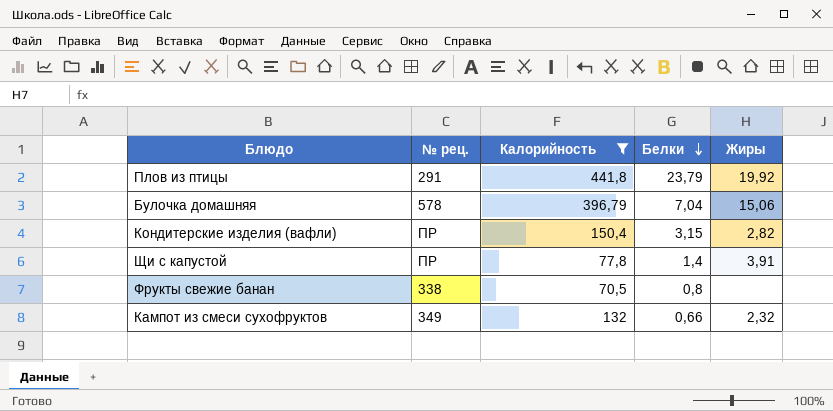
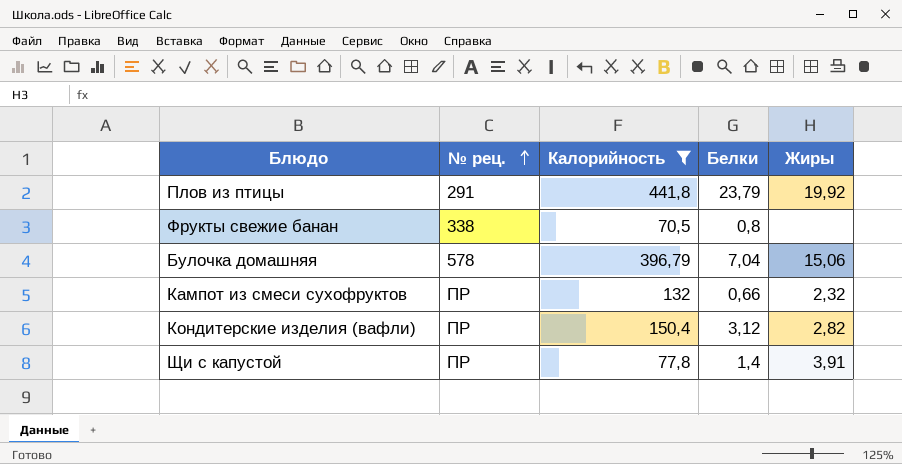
row order: Белки descending -> № рец. ascending
Кампот из смеси сухофруктов | № рец.: 349 -> ПР
Кондитерские изделия (вафли) | Белки: 3,15 -> 3,12

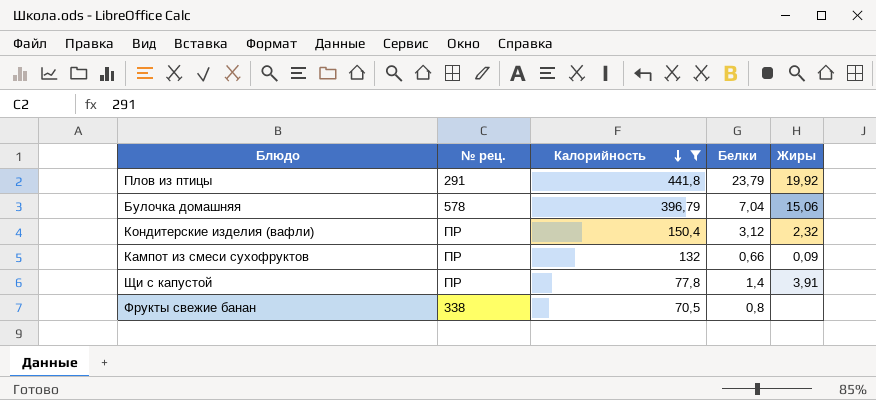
row order: № рец. ascending -> Калорийность descending
Кондитерские изделия (вафли) | Жиры: 2,82 -> 2,32
Кампот из смеси сухофруктов | Жиры: 2,32 -> 0,09

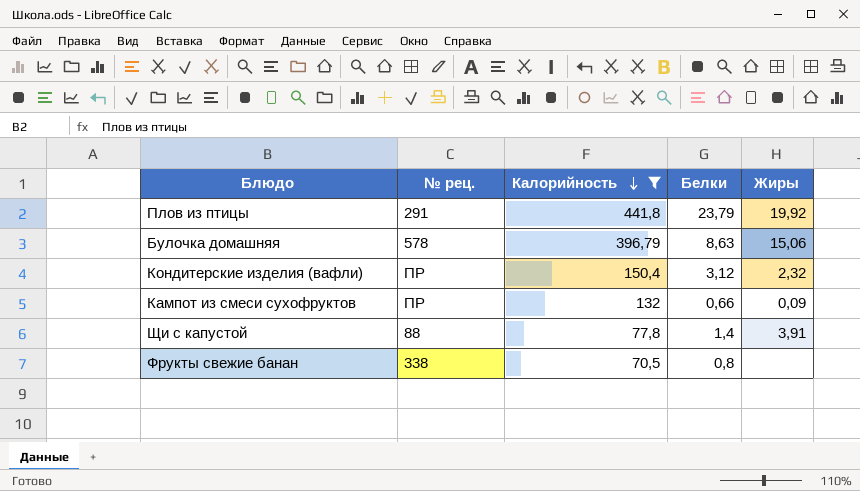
Булочка домашняя | Белки: 7,04 -> 8,63
Щи с капустой | № рец.: ПР -> 88

